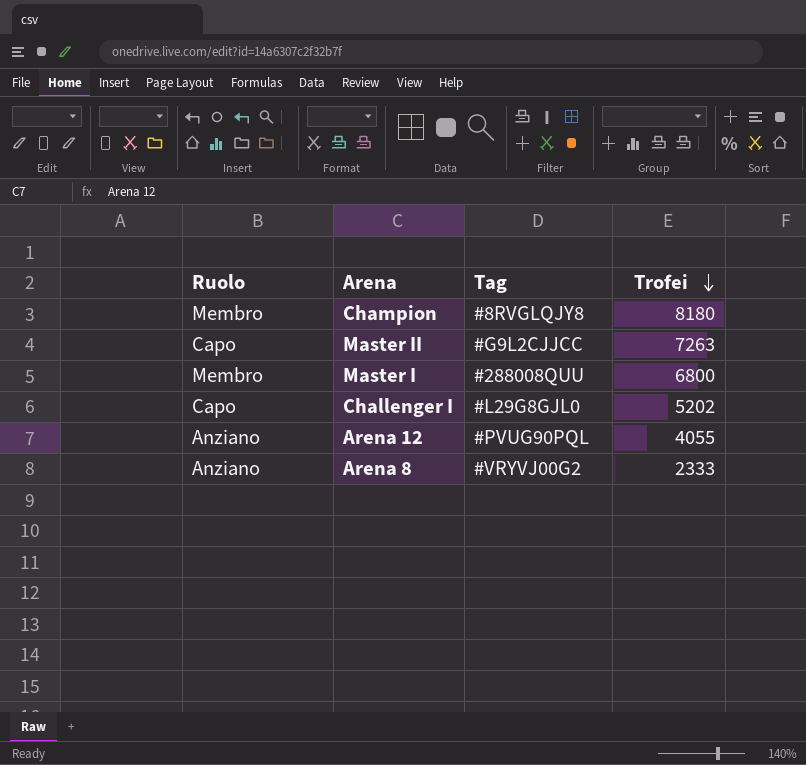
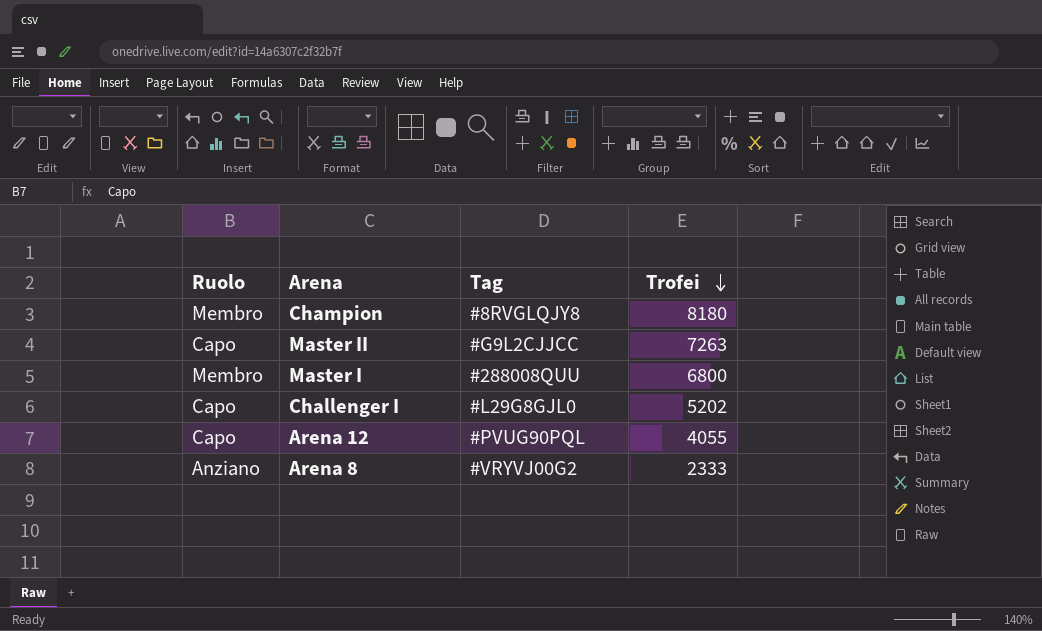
Arena 12 | Ruolo: Anziano -> Capo

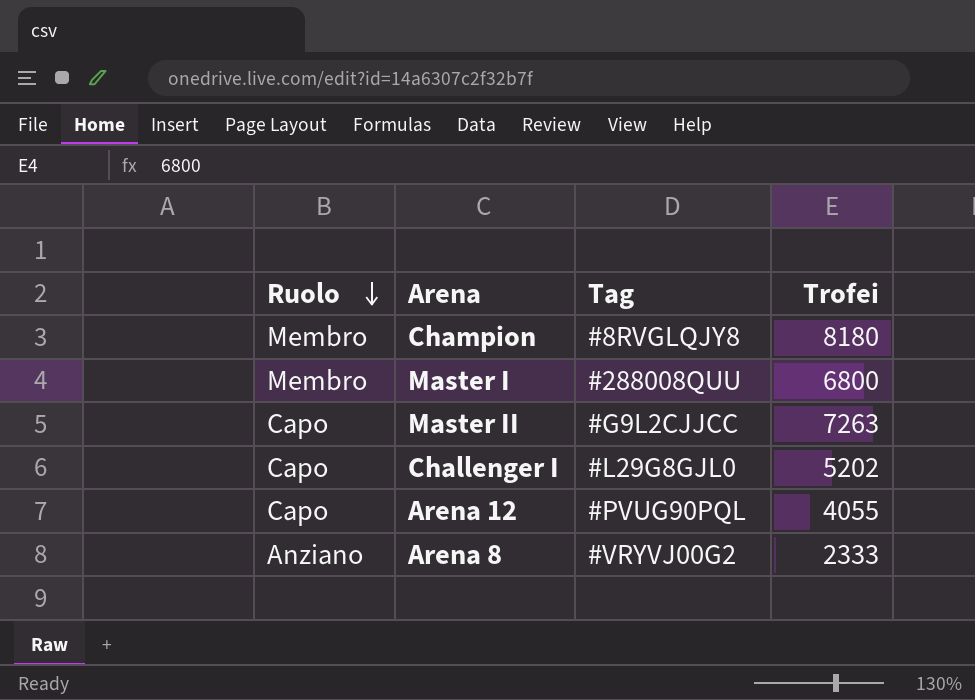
row order: Trofei descending -> Ruolo descending

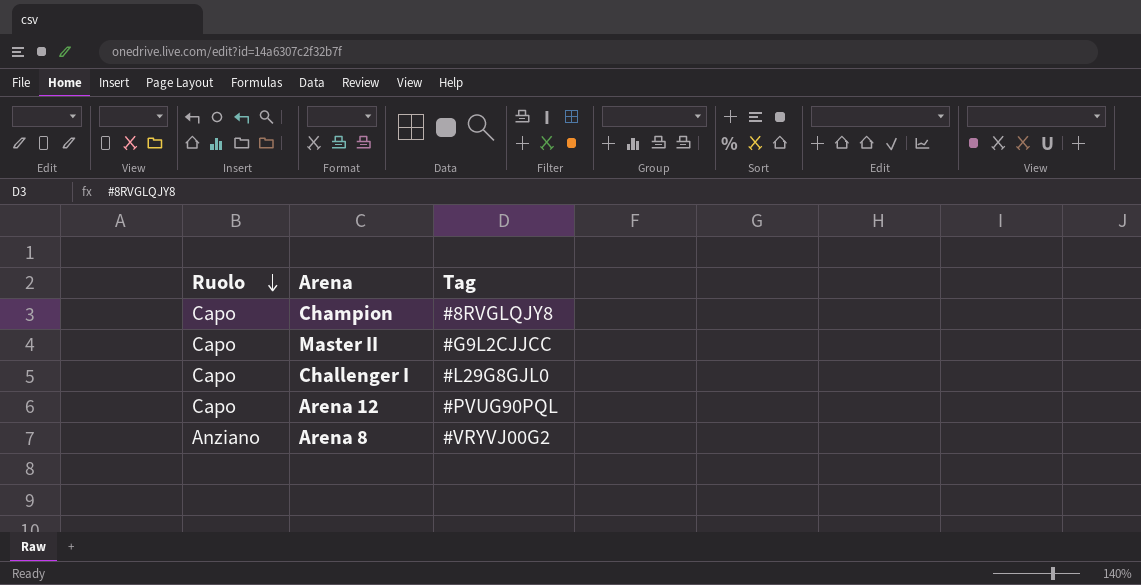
column Trofei | position: 4 -> none
row Master I: Membro | #288008QUU | 6800 -> none
Champion | Ruolo: Membro -> Capo

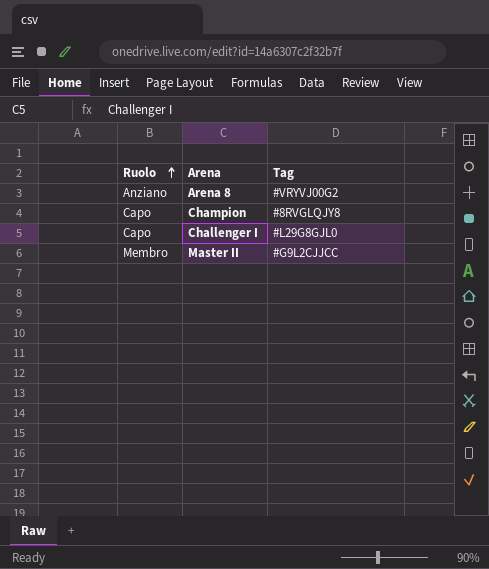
row order: Ruolo descending -> Ruolo ascending
row Arena 12: Capo | #PVUG90PQL -> none
Master II | Ruolo: Capo -> Membro

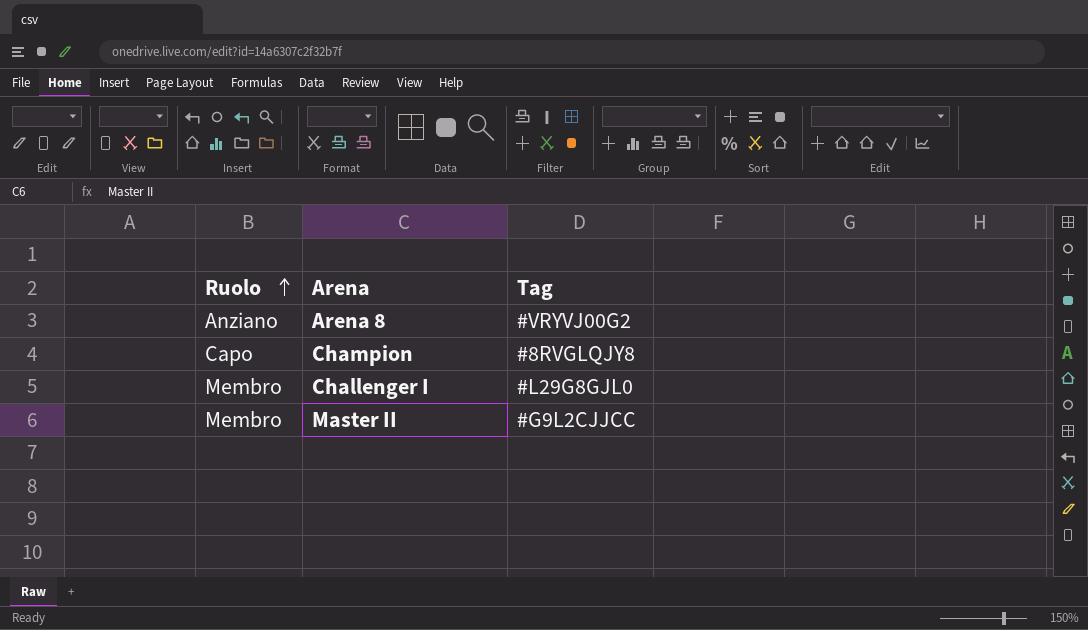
Challenger I | Ruolo: Capo -> Membro

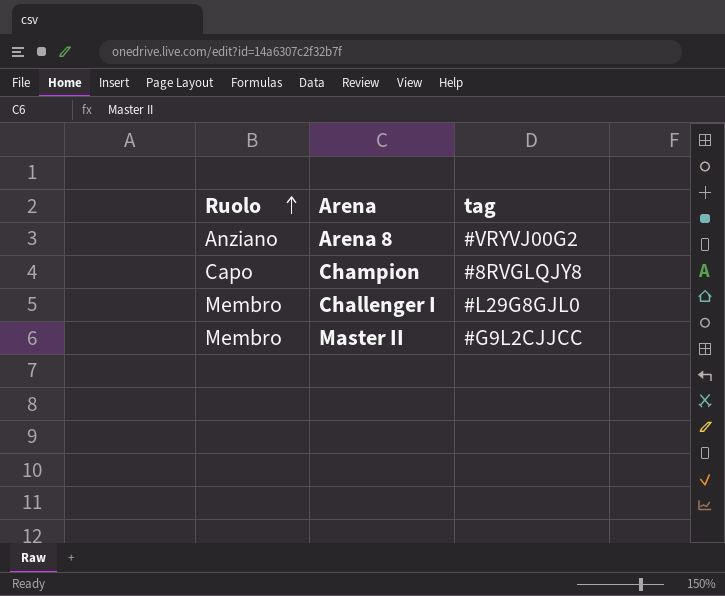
column name: Tag -> tag

